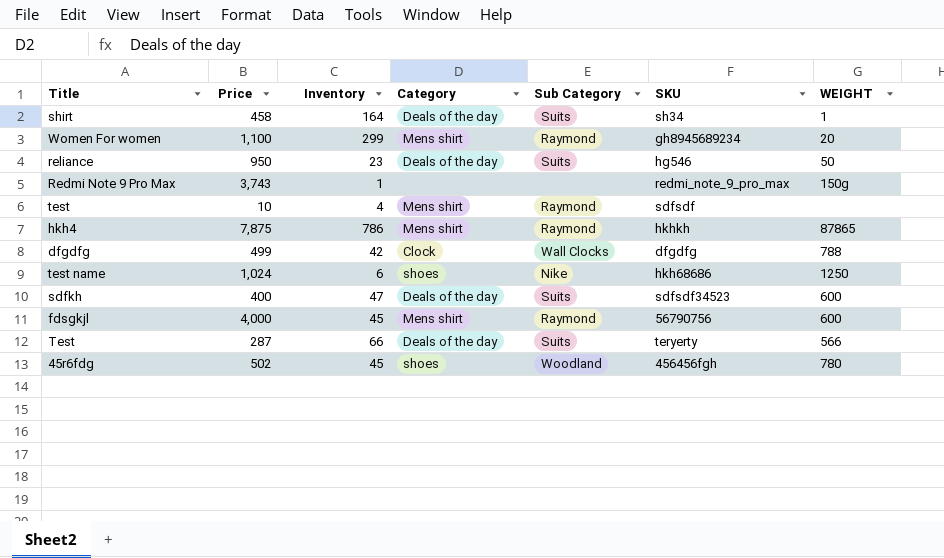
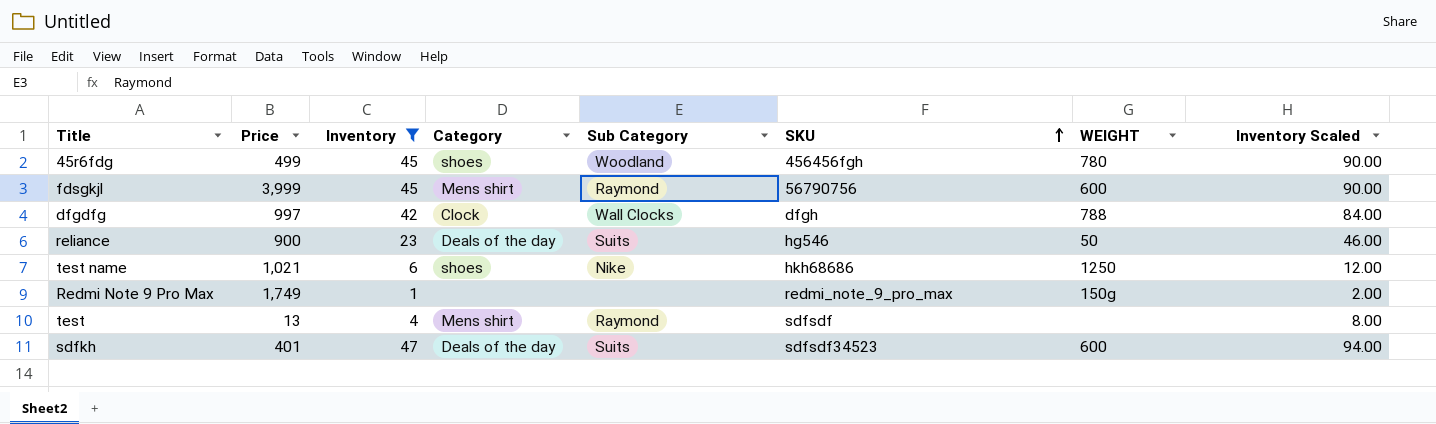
filter: none -> Inventory <= 47
row order: none -> SKU ascending
column Inventory Scaled | formula: none -> [Inventory] * 2
45r6fdg | Price: 502 -> 499
fdsgkjl | Price: 4,000 -> 3,999
dfgdfg | Price: 499 -> 997
dfgdfg | SKU: dfgdfg -> dfgh
reliance | Price: 950 -> 900
test name | Price: 1,024 -> 1,021
Redmi Note 9 Pro Max | Price: 3,743 -> 1,749
test | Price: 10 -> 13
sdfkh | Price: 400 -> 401

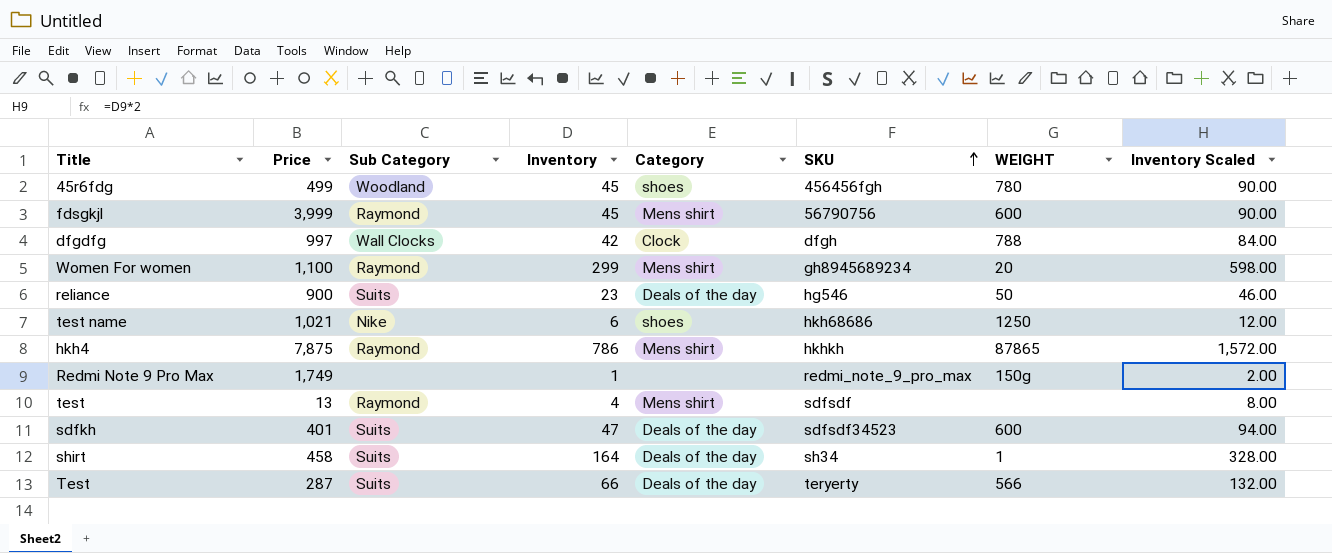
filter: Inventory <= 47 -> none
column Sub Category | position: 5 -> 3

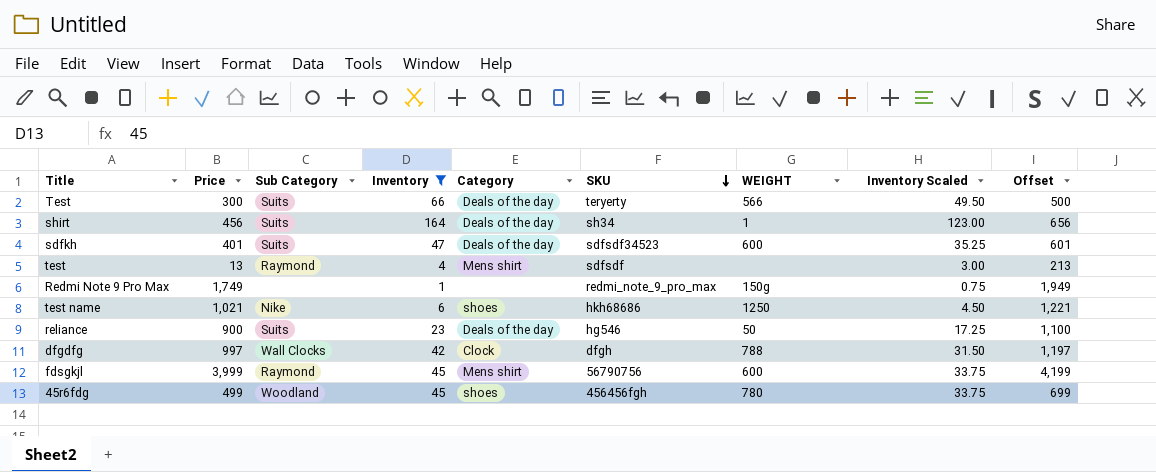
filter: none -> Inventory <= 164
row order: SKU ascending -> SKU descending
column Inventory Scaled | formula: [Inventory] * 2 -> [Inventory] * 0.75
column Offset | formula: none -> [Price] + 200
Test | Price: 287 -> 300
shirt | Price: 458 -> 456

